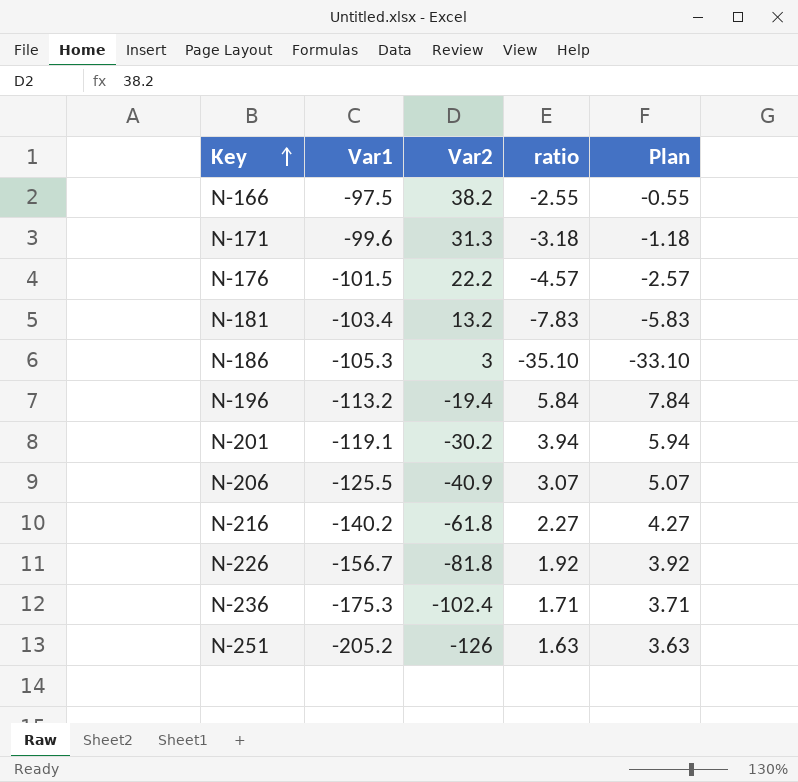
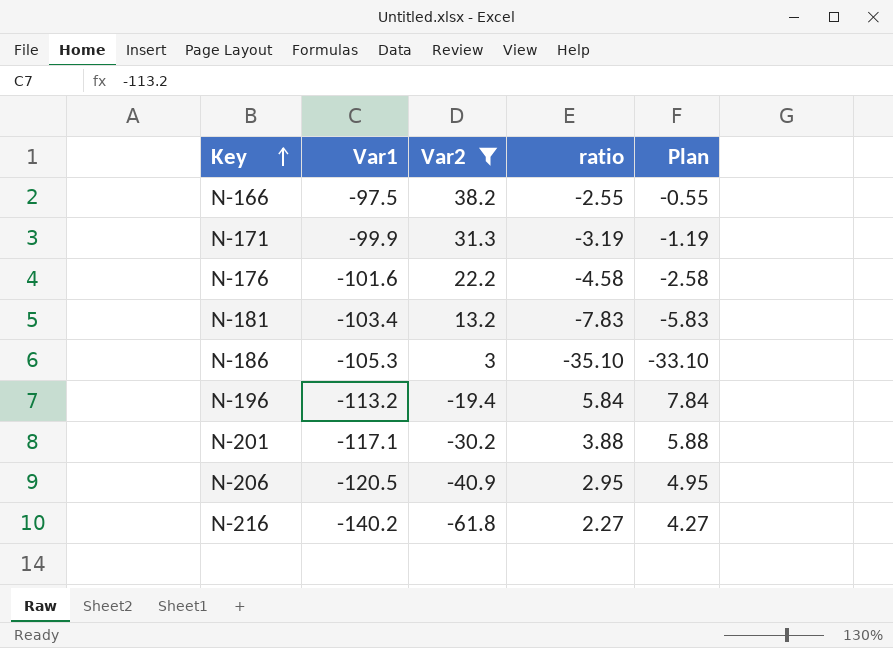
filter: none -> Var2 >= -61.8
N-171 | Var1: -99.6 -> -99.9
N-171 | ratio: -3.18 -> -3.19
N-171 | Plan: -1.18 -> -1.19
N-176 | Var1: -101.5 -> -101.6
N-176 | ratio: -4.57 -> -4.58
N-176 | Plan: -2.57 -> -2.58
N-201 | Var1: -119.1 -> -117.1
N-201 | ratio: 3.94 -> 3.88
N-201 | Plan: 5.94 -> 5.88
N-206 | Var1: -125.5 -> -120.5
N-206 | ratio: 3.07 -> 2.95
N-206 | Plan: 5.07 -> 4.95

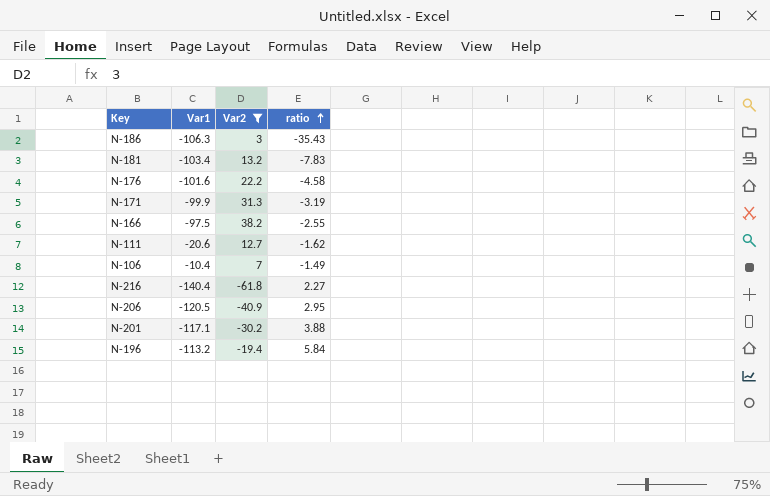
row order: Key ascending -> ratio ascending
column Plan | formula: [ratio] + 2 -> none
N-186 | Var1: -105.3 -> -106.3
N-186 | ratio: -35.10 -> -35.43
row N-111: none -> -20.6 | 12.7 | -1.62
row N-106: none -> -10.4 | 7 | -1.49
N-216 | Var1: -140.2 -> -140.4

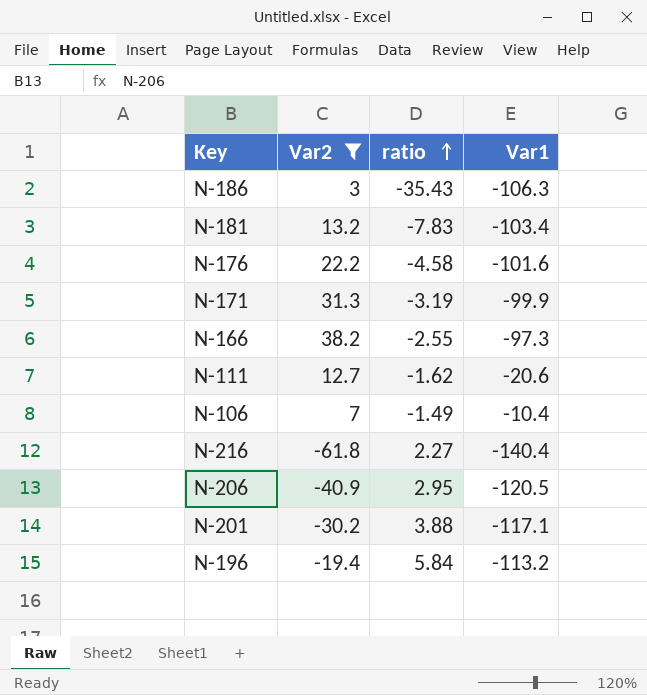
column Var1 | position: 2 -> 4
N-166 | Var1: -97.5 -> -97.3

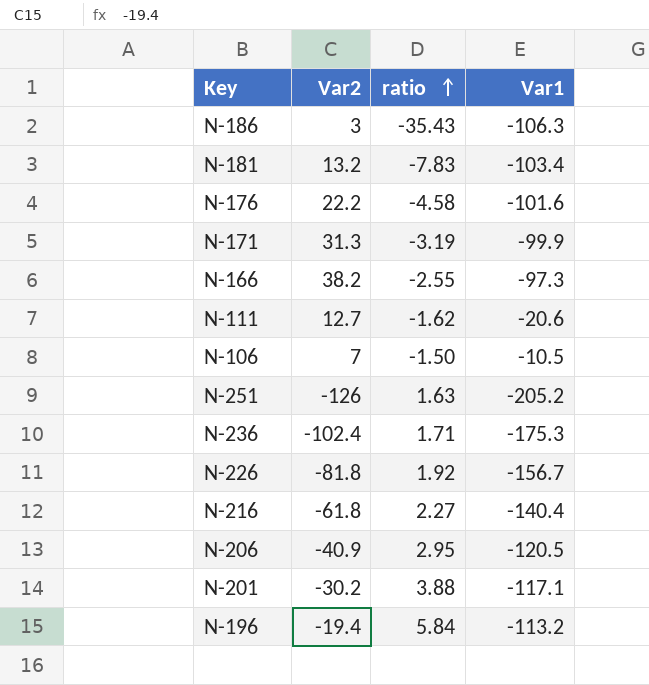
filter: Var2 >= -61.8 -> none
N-106 | ratio: -1.49 -> -1.50
N-106 | Var1: -10.4 -> -10.5

